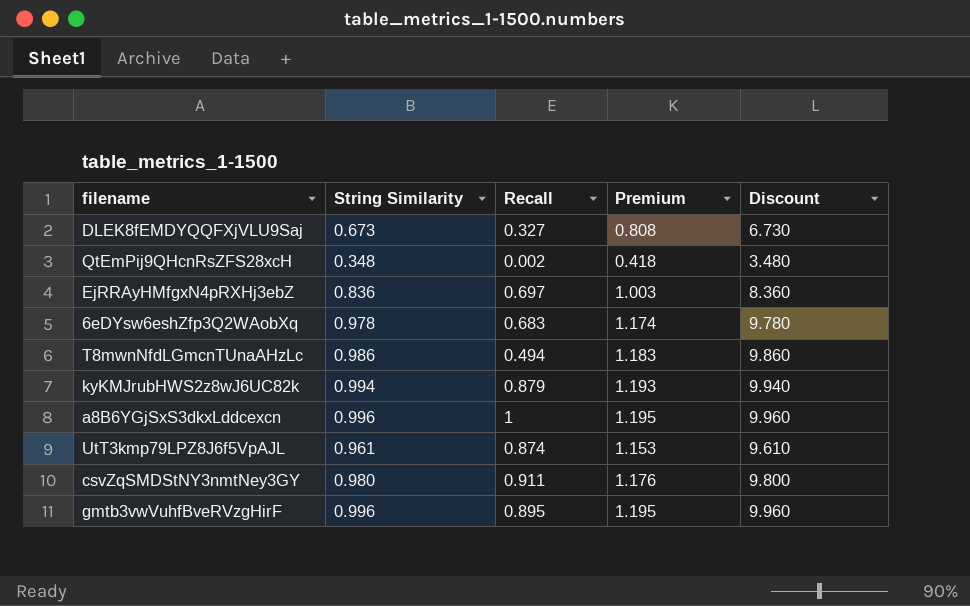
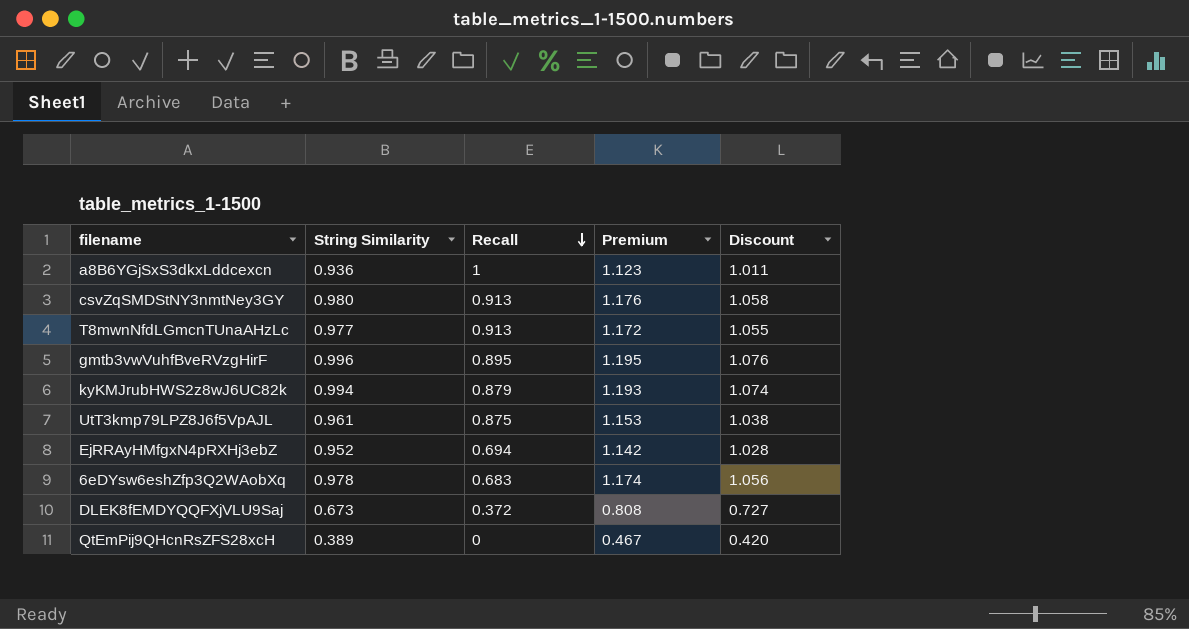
row order: none -> Recall descending
column Discount | formula: [String Similarity] * 10 -> [String Similarity] * 1.08
a8B6YGjSxS3dkxLddcexcn | String Similarity: 0.996 -> 0.936
a8B6YGjSxS3dkxLddcexcn | Premium: 1.195 -> 1.123
csvZqSMDStNY3nmtNey3GY | Recall: 0.911 -> 0.913
T8mwnNfdLGmcnTUnaAHzLc | String Similarity: 0.986 -> 0.977
T8mwnNfdLGmcnTUnaAHzLc | Recall: 0.494 -> 0.913
T8mwnNfdLGmcnTUnaAHzLc | Premium: 1.183 -> 1.172
UtT3kmp79LPZ8J6f5VpAJL | Recall: 0.874 -> 0.875
EjRRAyHMfgxN4pRXHj3ebZ | String Similarity: 0.836 -> 0.952
EjRRAyHMfgxN4pRXHj3ebZ | Recall: 0.697 -> 0.694
EjRRAyHMfgxN4pRXHj3ebZ | Premium: 1.003 -> 1.142
DLEK8fEMDYQQFXjVLU9Saj | Recall: 0.327 -> 0.372
QtEmPij9QHcnRsZFS28xcH | String Similarity: 0.348 -> 0.389
QtEmPij9QHcnRsZFS28xcH | Recall: 0.002 -> 0
QtEmPij9QHcnRsZFS28xcH | Premium: 0.418 -> 0.467

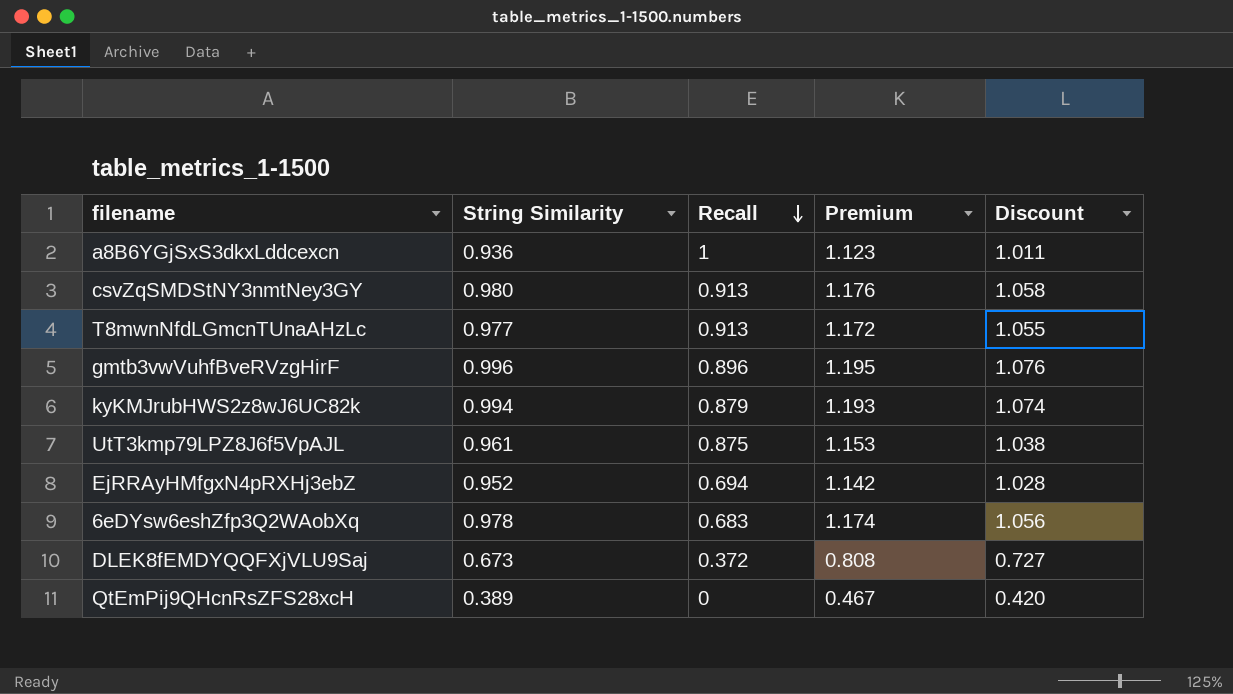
gmtb3vwVuhfBveRVzgHirF | Recall: 0.895 -> 0.896

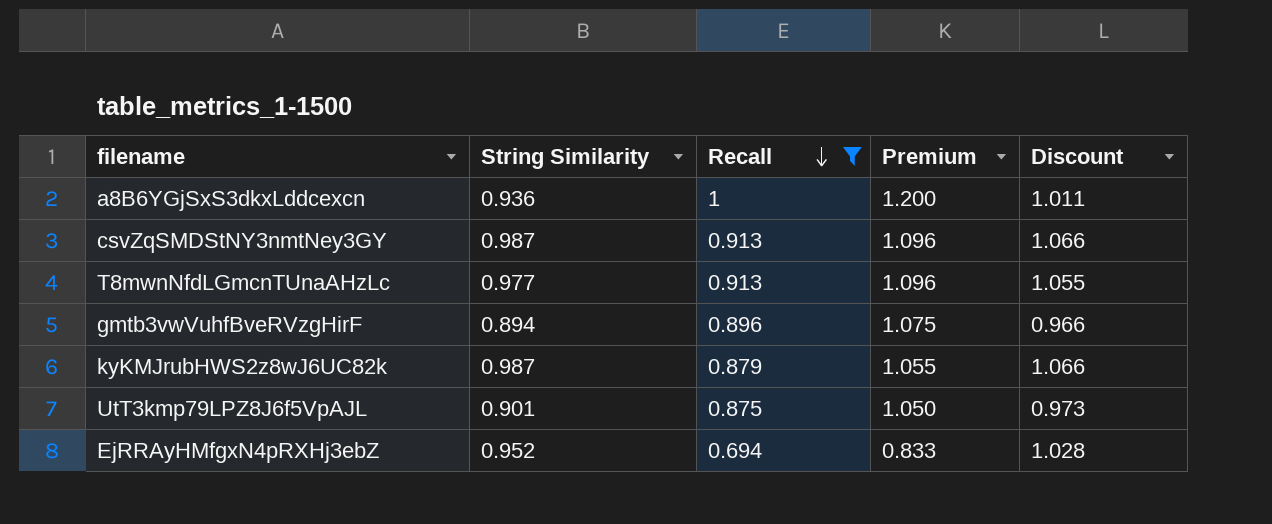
filter: none -> Recall >= 0.694
column Premium | formula: [String Similarity] * 1.2 -> [Recall] * 1.2
csvZqSMDStNY3nmtNey3GY | String Similarity: 0.980 -> 0.987
csvZqSMDStNY3nmtNey3GY | Discount: 1.058 -> 1.066
gmtb3vwVuhfBveRVzgHirF | String Similarity: 0.996 -> 0.894
gmtb3vwVuhfBveRVzgHirF | Discount: 1.076 -> 0.966
kyKMJrubHWS2z8wJ6UC82k | String Similarity: 0.994 -> 0.987
kyKMJrubHWS2z8wJ6UC82k | Discount: 1.074 -> 1.066
UtT3kmp79LPZ8J6f5VpAJL | String Similarity: 0.961 -> 0.901
UtT3kmp79LPZ8J6f5VpAJL | Discount: 1.038 -> 0.973

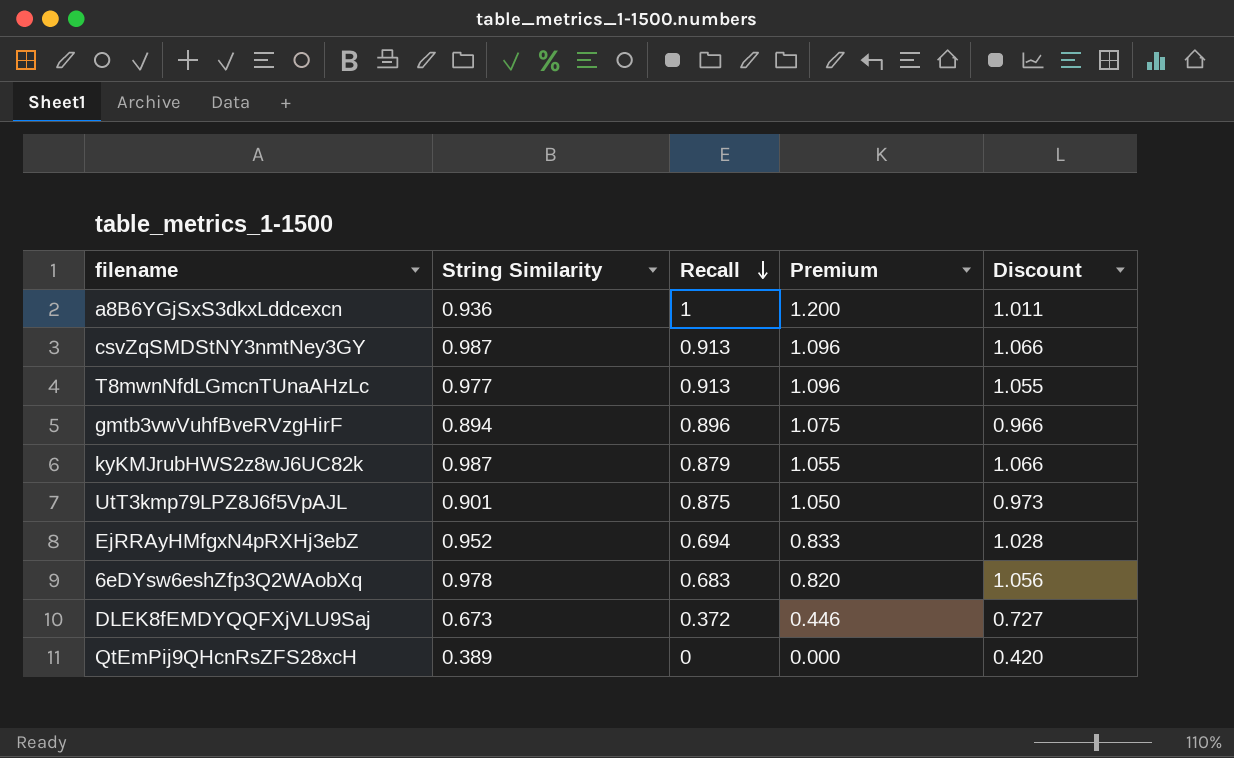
filter: Recall >= 0.694 -> none

